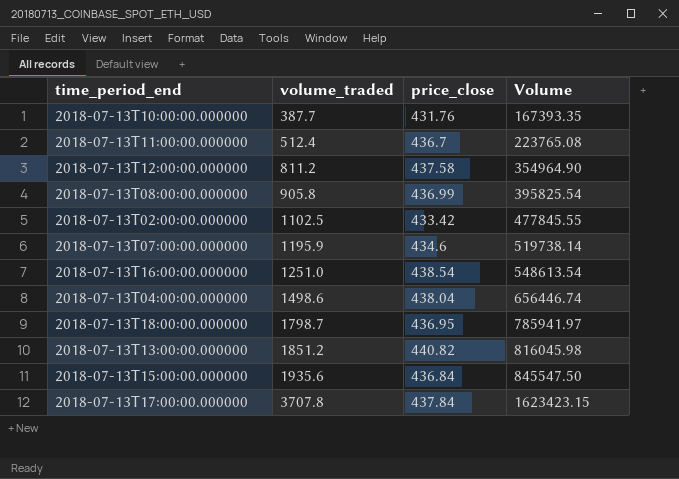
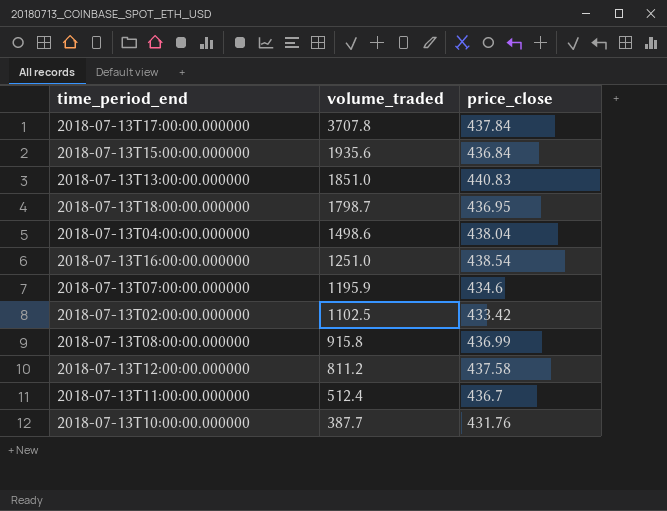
row order: volume_traded ascending -> volume_traded descending
column Volume | formula: [volume_traded] * [price_close] -> none
2018-07-13T13:00:00.000000 | volume_traded: 1851.2 -> 1851.0
2018-07-13T13:00:00.000000 | price_close: 440.82 -> 440.83
2018-07-13T08:00:00.000000 | volume_traded: 905.8 -> 915.8

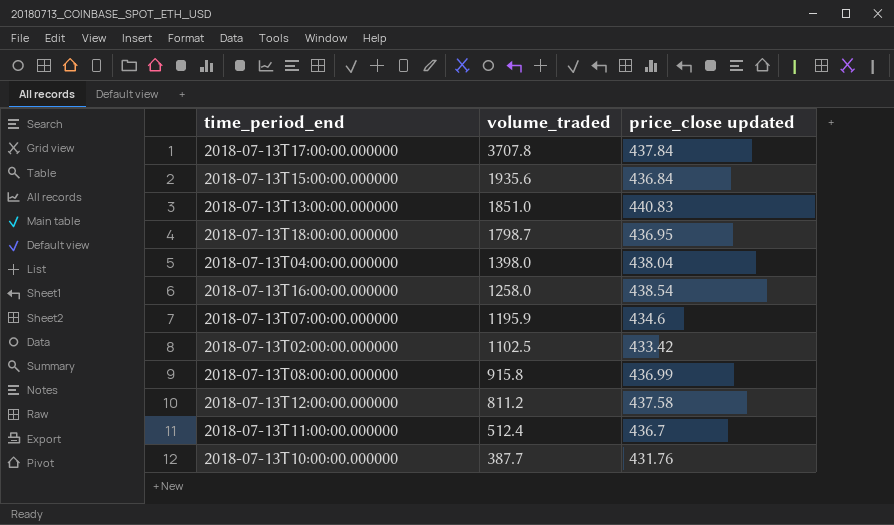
column name: price_close -> price_close updated
2018-07-13T04:00:00.000000 | volume_traded: 1498.6 -> 1398.0
2018-07-13T16:00:00.000000 | volume_traded: 1251.0 -> 1258.0

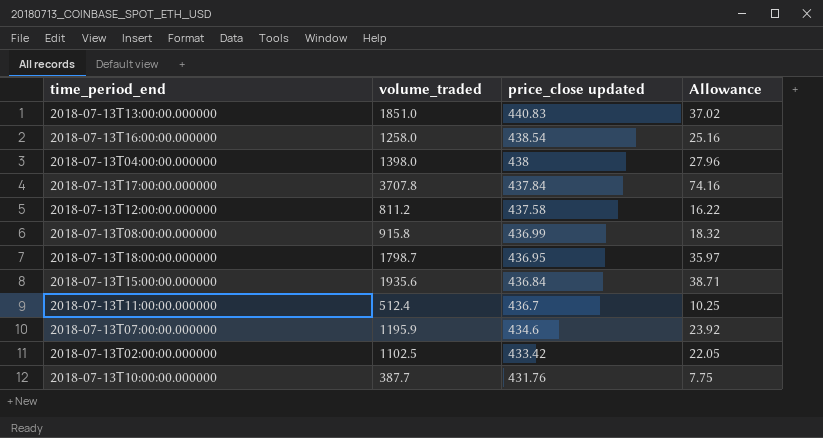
row order: volume_traded descending -> price_close updated descending
column Allowance | formula: none -> [volume_traded] * 0.02
2018-07-13T04:00:00.000000 | price_close updated: 438.04 -> 438

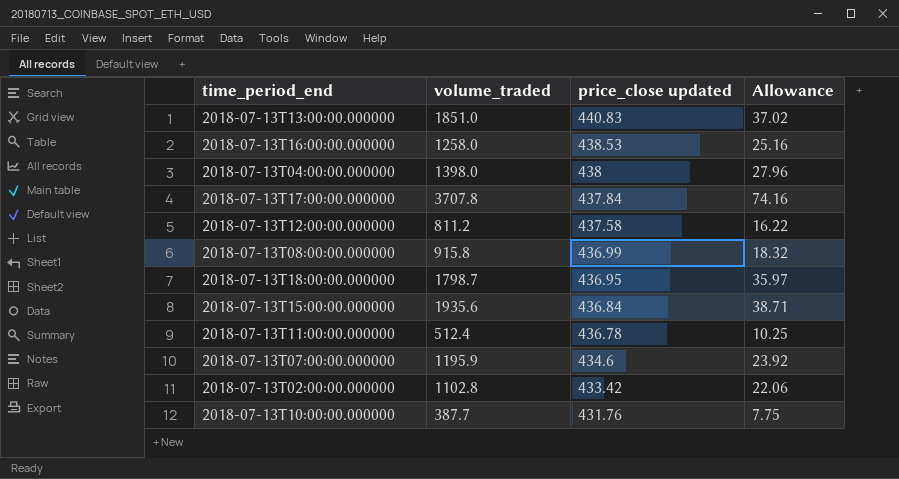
2018-07-13T16:00:00.000000 | price_close updated: 438.54 -> 438.53
2018-07-13T11:00:00.000000 | price_close updated: 436.7 -> 436.78
2018-07-13T02:00:00.000000 | volume_traded: 1102.5 -> 1102.8
2018-07-13T02:00:00.000000 | Allowance: 22.05 -> 22.06

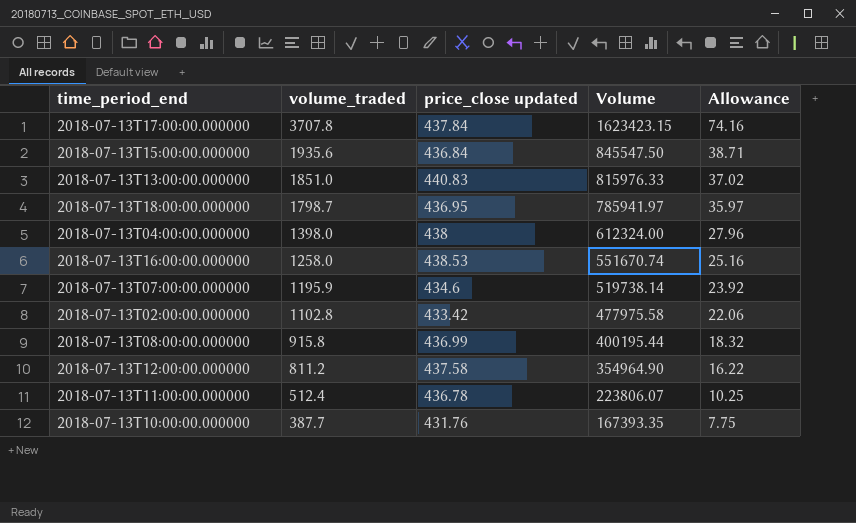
row order: price_close updated descending -> volume_traded descending
column Volume | formula: none -> [volume_traded] * [price_close updated]

